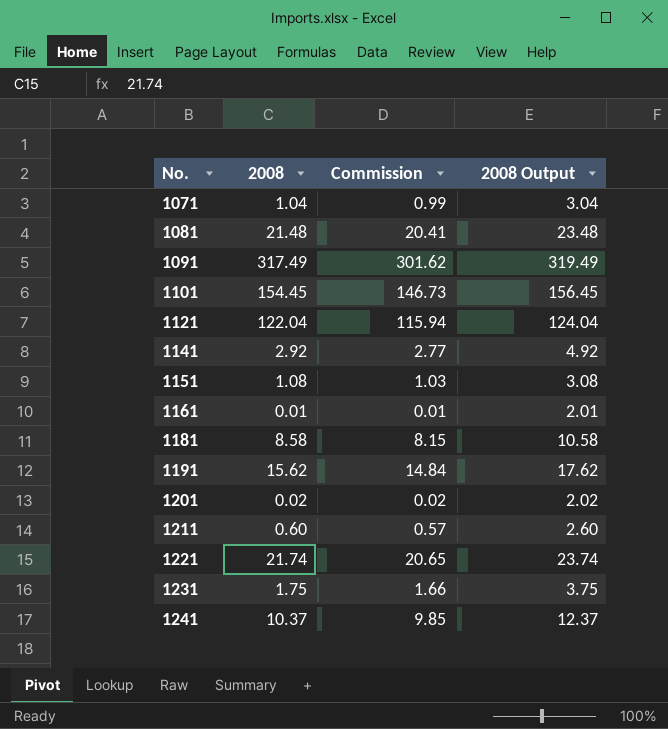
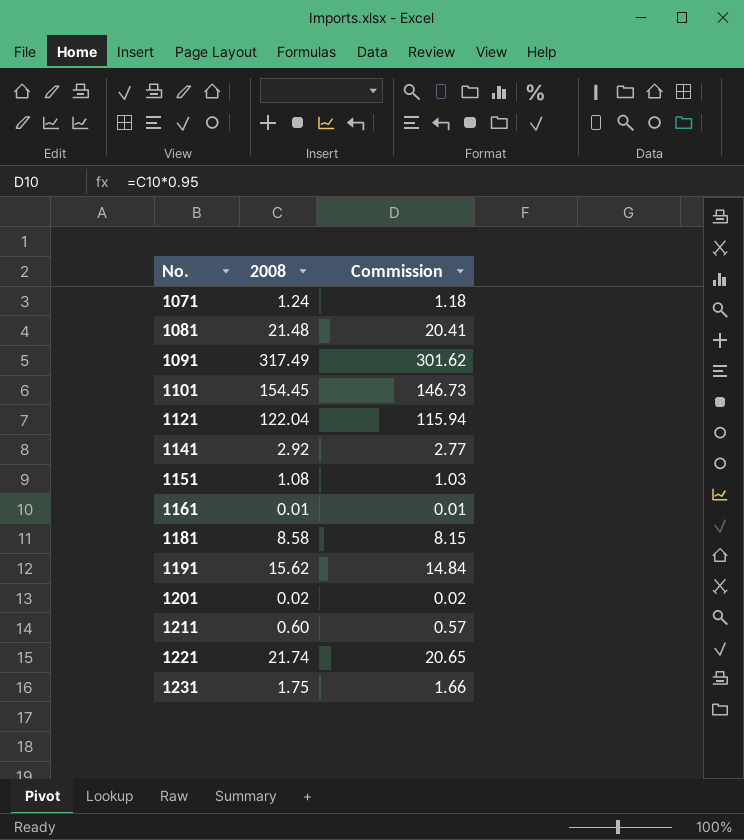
column 2008 Output | formula: [2008] + 2 -> none
row 1241: 10.37 | 9.85 | 12.37 -> none
1071 | 2008: 1.04 -> 1.24
1071 | Commission: 0.99 -> 1.18

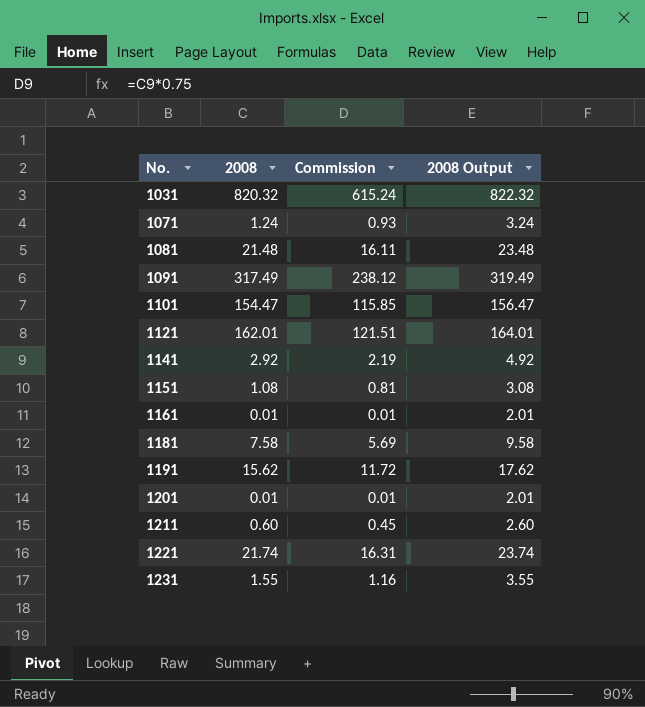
column Commission | formula: [2008] * 0.95 -> [2008] * 0.75
column 2008 Output | formula: none -> [2008] + 2
row 1031: none -> 820.32 | 615.24 | 822.32
1101 | 2008: 154.45 -> 154.47
1121 | 2008: 122.04 -> 162.01
1181 | 2008: 8.58 -> 7.58
1201 | 2008: 0.02 -> 0.01
1231 | 2008: 1.75 -> 1.55

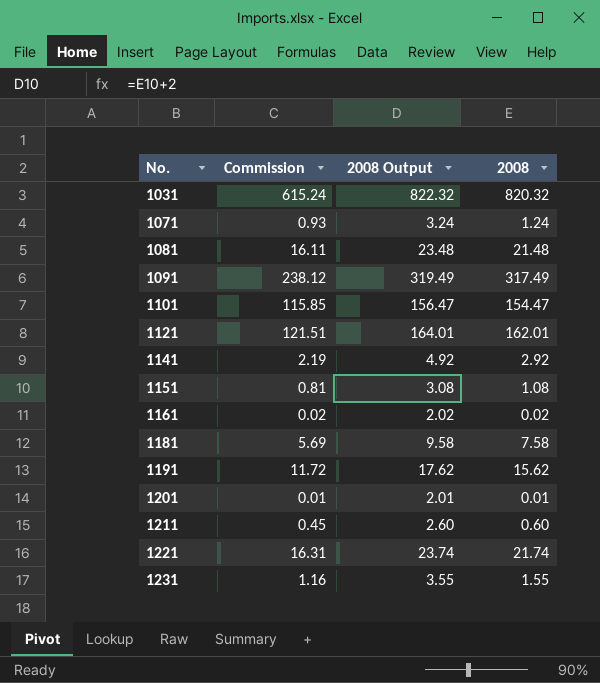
column 2008 | position: 2 -> 4
1161 | Commission: 0.01 -> 0.02
1161 | 2008 Output: 2.01 -> 2.02
1161 | 2008: 0.01 -> 0.02

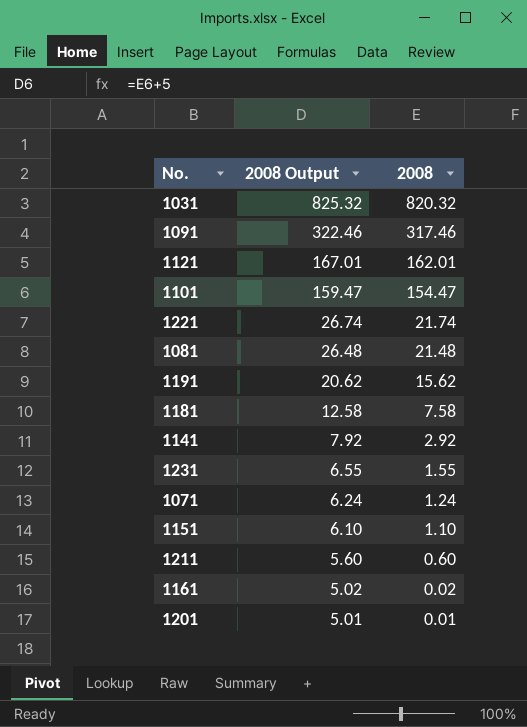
row order: No. ascending -> 2008 Output descending
column Commission | formula: [2008] * 0.75 -> none
column 2008 Output | formula: [2008] + 2 -> [2008] + 5
1091 | 2008: 317.49 -> 317.46
1151 | 2008: 1.08 -> 1.10

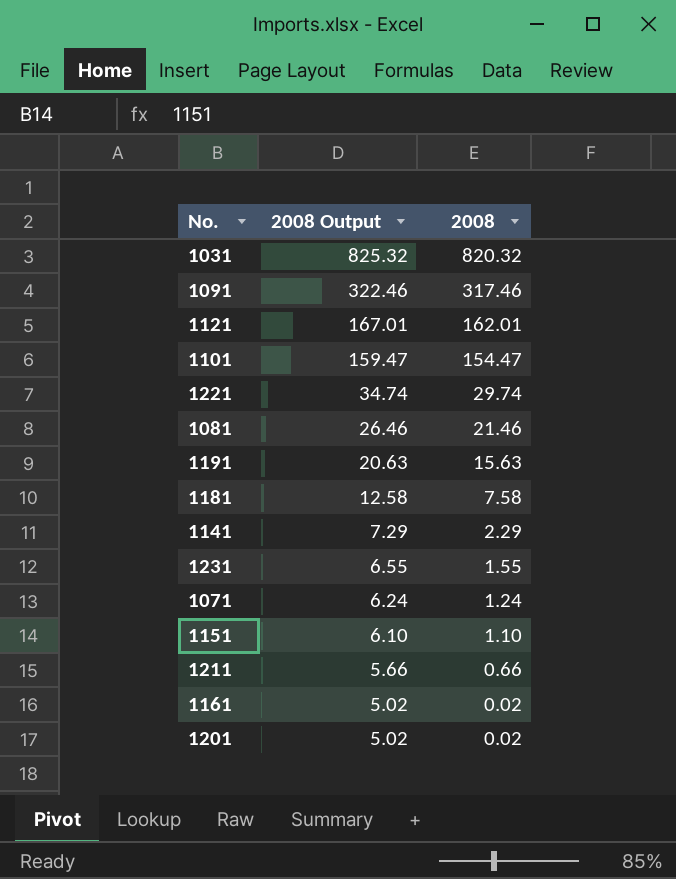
1221 | 2008 Output: 26.74 -> 34.74
1221 | 2008: 21.74 -> 29.74
1081 | 2008 Output: 26.48 -> 26.46
1081 | 2008: 21.48 -> 21.46
1191 | 2008 Output: 20.62 -> 20.63
1191 | 2008: 15.62 -> 15.63
1141 | 2008 Output: 7.92 -> 7.29
1141 | 2008: 2.92 -> 2.29
1211 | 2008 Output: 5.60 -> 5.66
1211 | 2008: 0.60 -> 0.66
1201 | 2008 Output: 5.01 -> 5.02
1201 | 2008: 0.01 -> 0.02

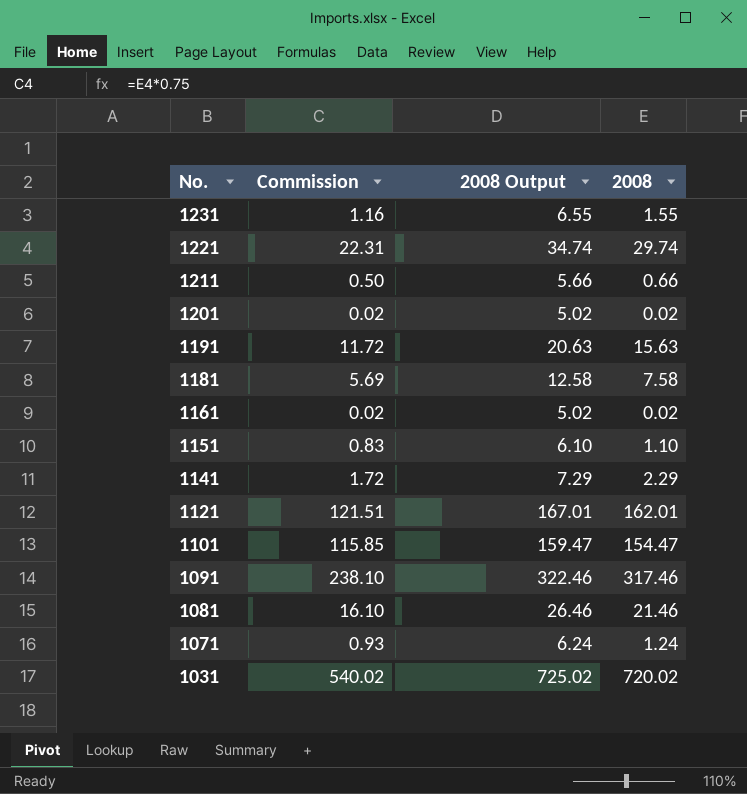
row order: 2008 Output descending -> No. descending
column Commission | formula: none -> [2008] * 0.75
1031 | 2008 Output: 825.32 -> 725.02
1031 | 2008: 820.32 -> 720.02

